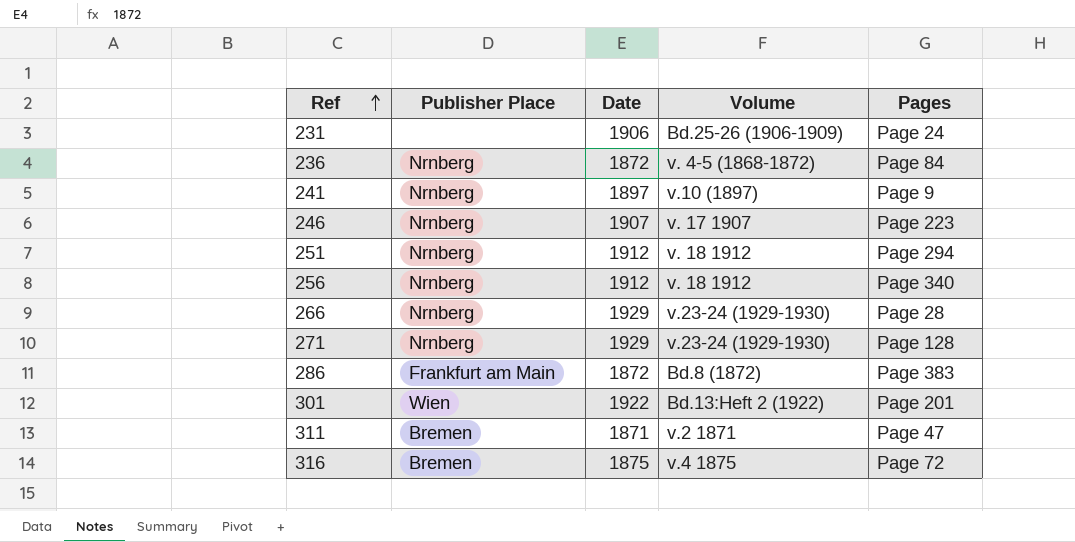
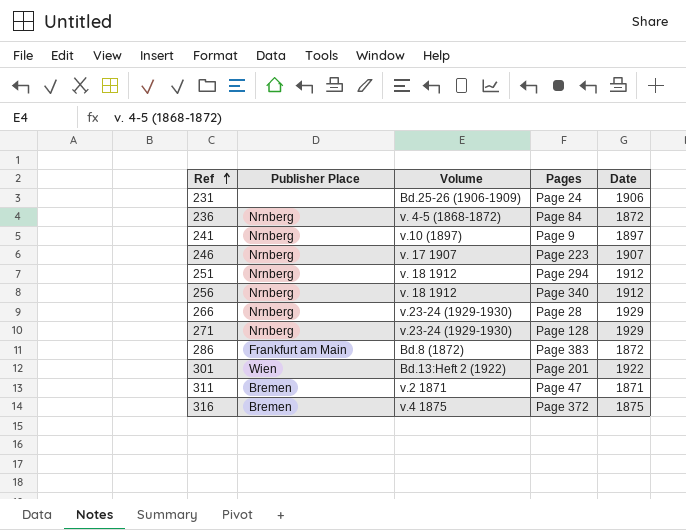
column Date | position: 3 -> 5
316 | Pages: Page 72 -> Page 372

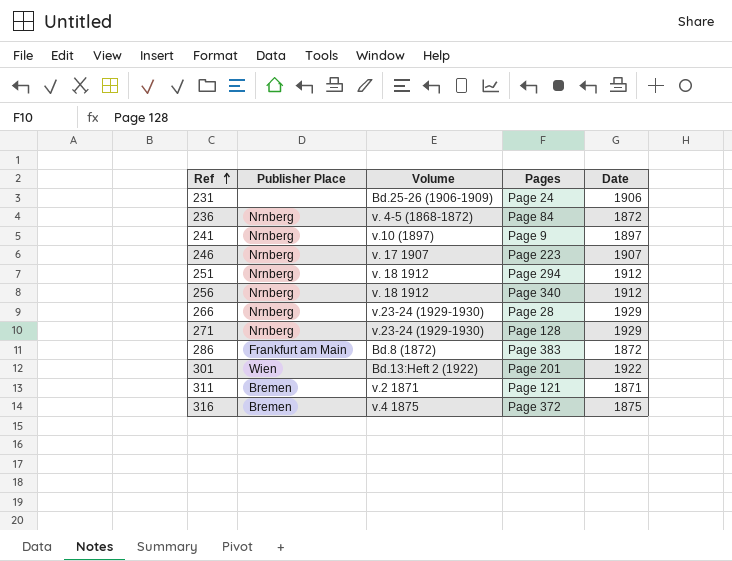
311 | Pages: Page 47 -> Page 121

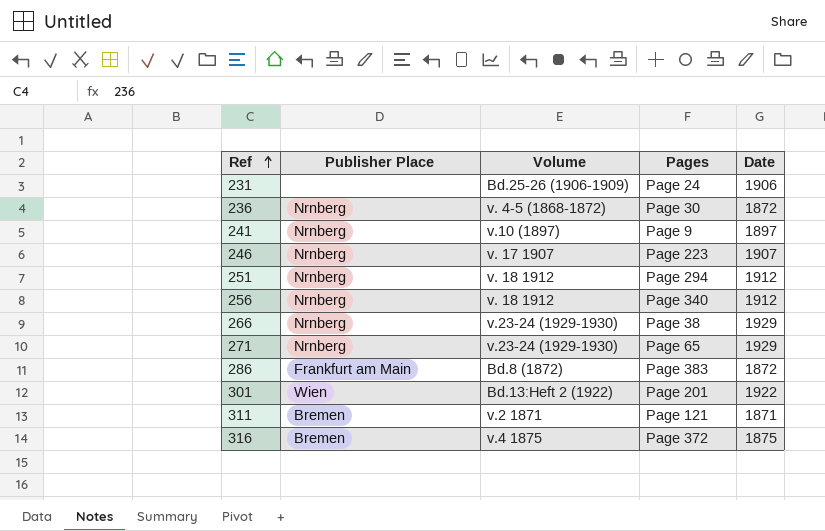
236 | Pages: Page 84 -> Page 30
266 | Pages: Page 28 -> Page 38
271 | Pages: Page 128 -> Page 65

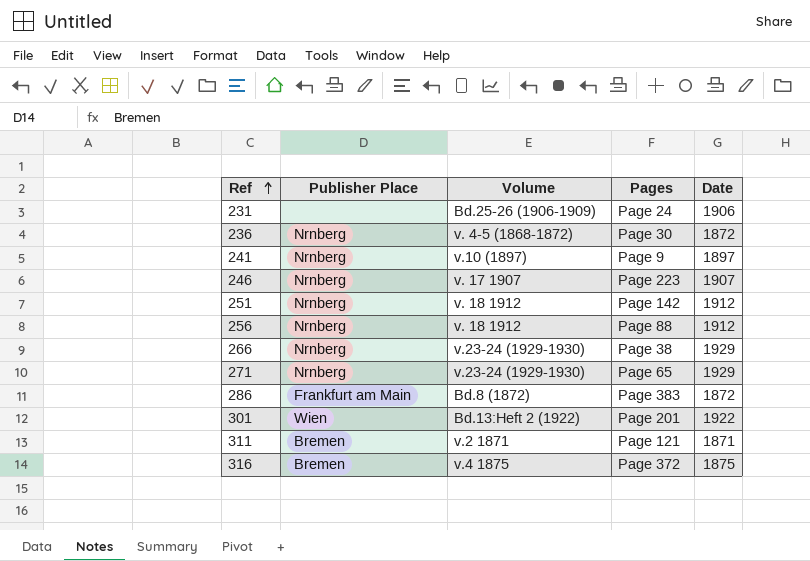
251 | Pages: Page 294 -> Page 142
256 | Pages: Page 340 -> Page 88

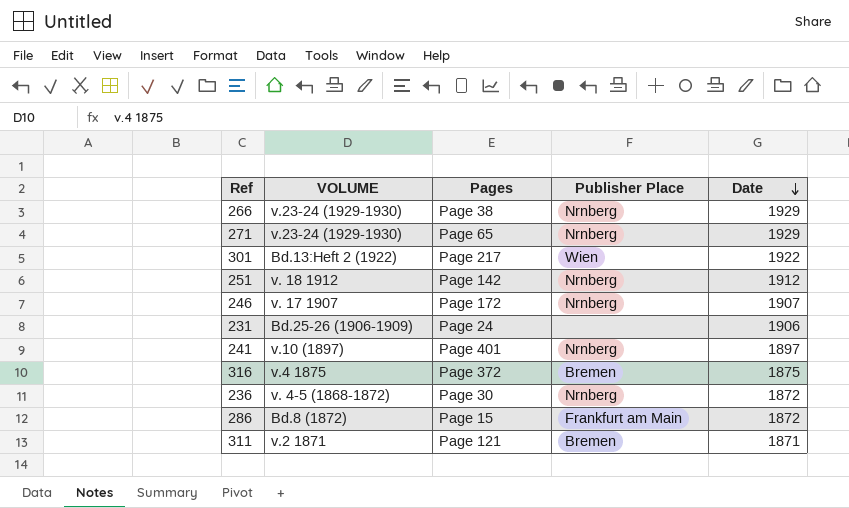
row order: Ref ascending -> Date descending
column name: Volume -> VOLUME
column Publisher Place | position: 2 -> 4
row 256: Nrnberg | v. 18 1912 | Page 88 | 1912 -> none
301 | Pages: Page 201 -> Page 217
246 | Pages: Page 223 -> Page 172
241 | Pages: Page 9 -> Page 401
286 | Pages: Page 383 -> Page 15

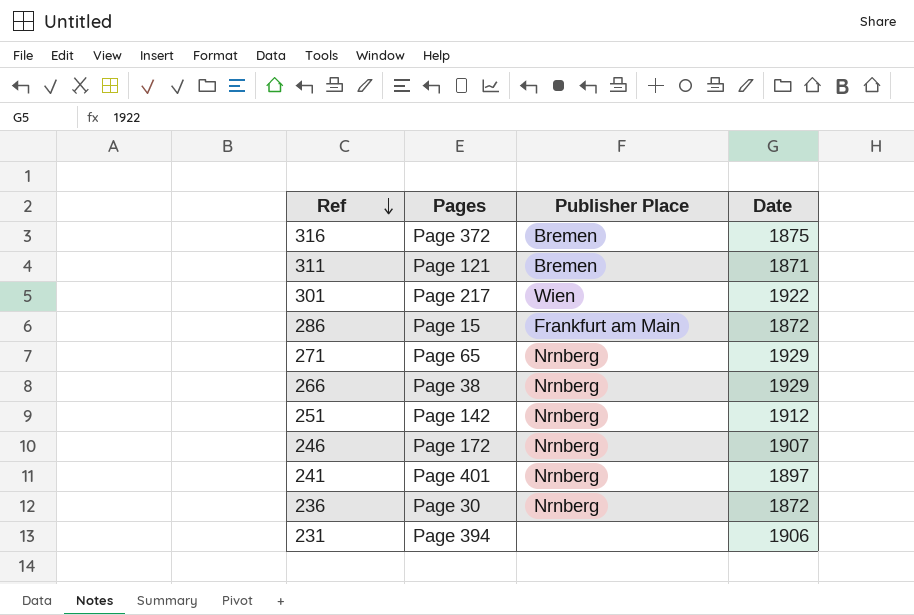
row order: Date descending -> Ref descending
column VOLUME | position: 2 -> none
231 | Pages: Page 24 -> Page 394

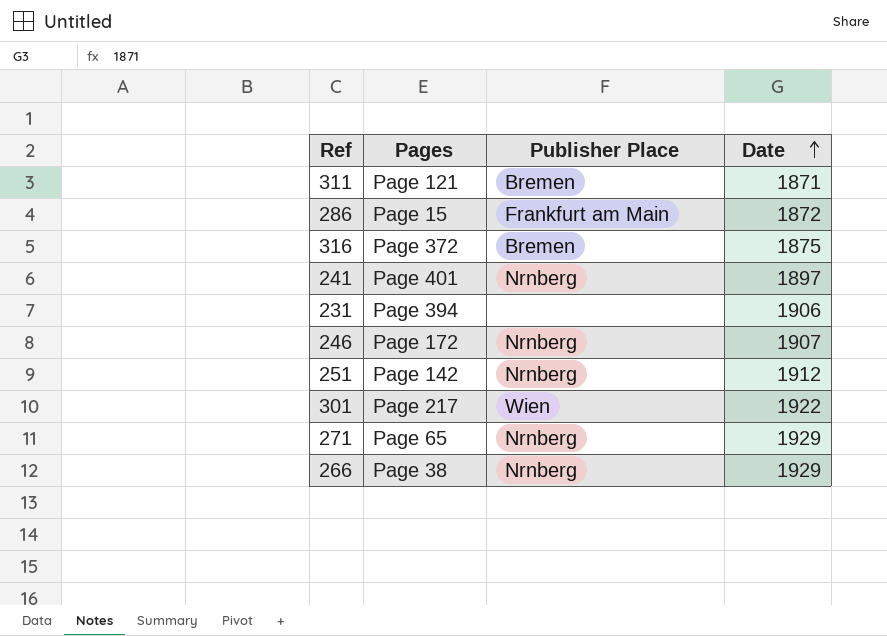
row order: Ref descending -> Date ascending
row 236: Page 30 | Nrnberg | 1872 -> none

